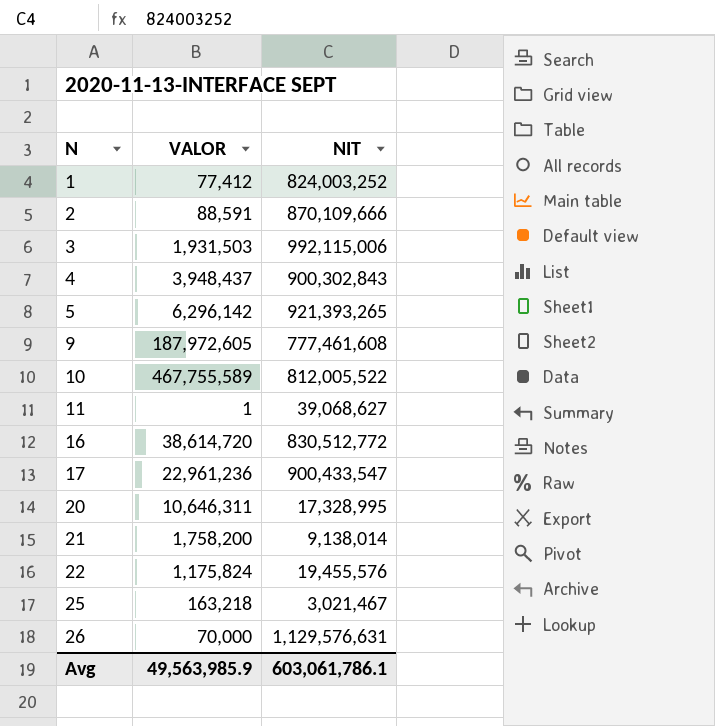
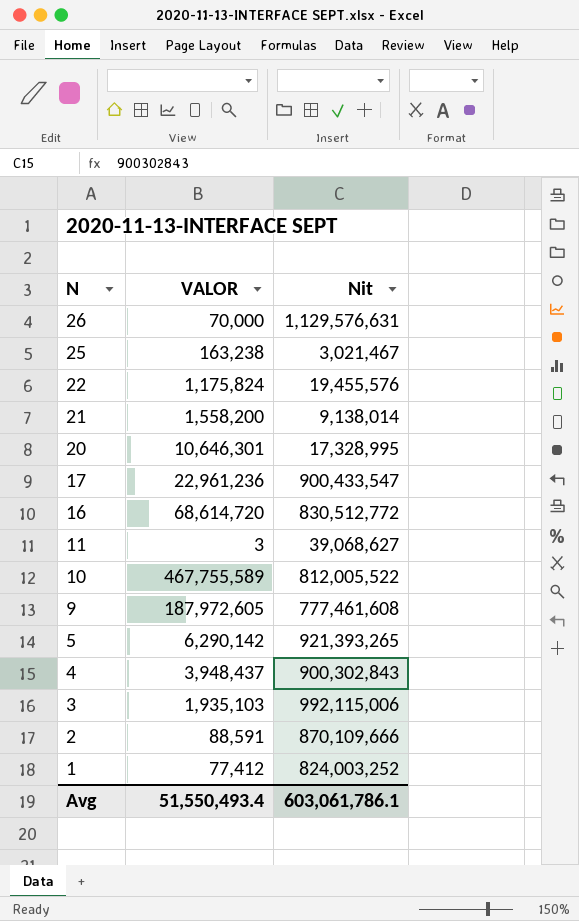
row order: N ascending -> N descending
column name: NIT -> Nit
25 | VALOR: 163,218 -> 163,238
21 | VALOR: 1,758,200 -> 1,558,200
20 | VALOR: 10,646,311 -> 10,646,301
16 | VALOR: 38,614,720 -> 68,614,720
11 | VALOR: 1 -> 3
5 | VALOR: 6,296,142 -> 6,290,142
3 | VALOR: 1,931,503 -> 1,935,103
Avg | VALOR: 49,563,985.9 -> 51,550,493.4

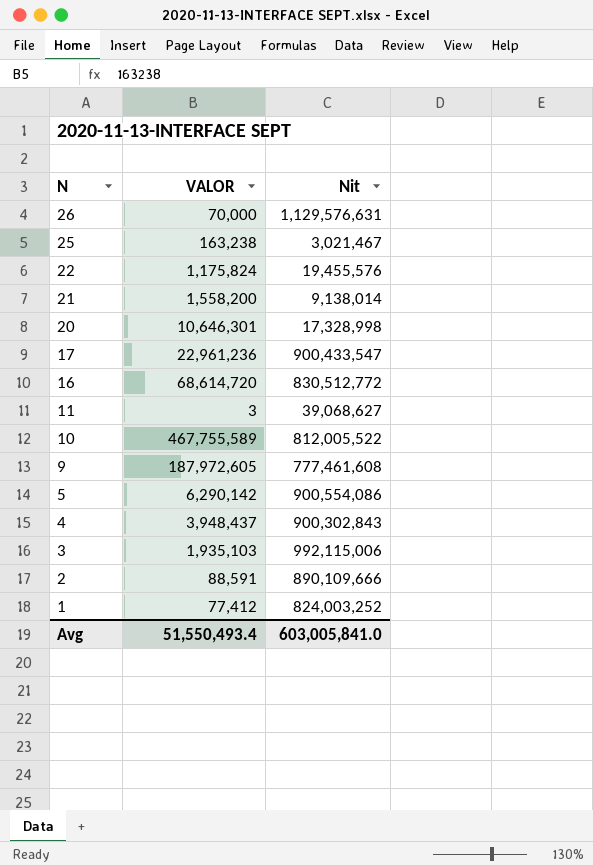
20 | Nit: 17,328,995 -> 17,328,998
5 | Nit: 921,393,265 -> 900,554,086
2 | Nit: 870,109,666 -> 890,109,666
Avg | Nit: 603,061,786.1 -> 603,005,841.0

